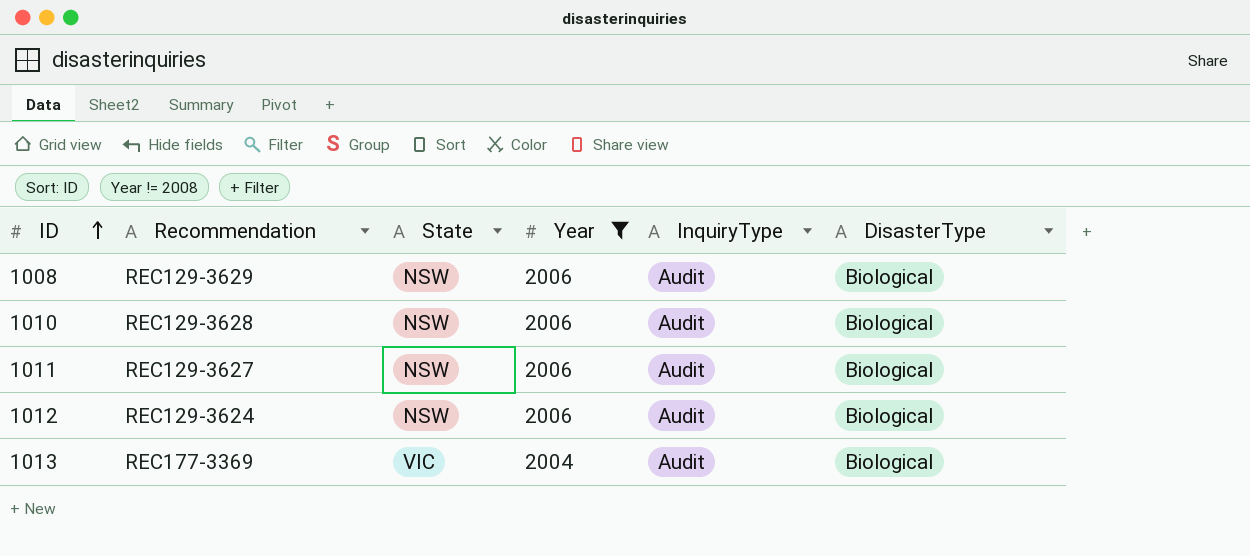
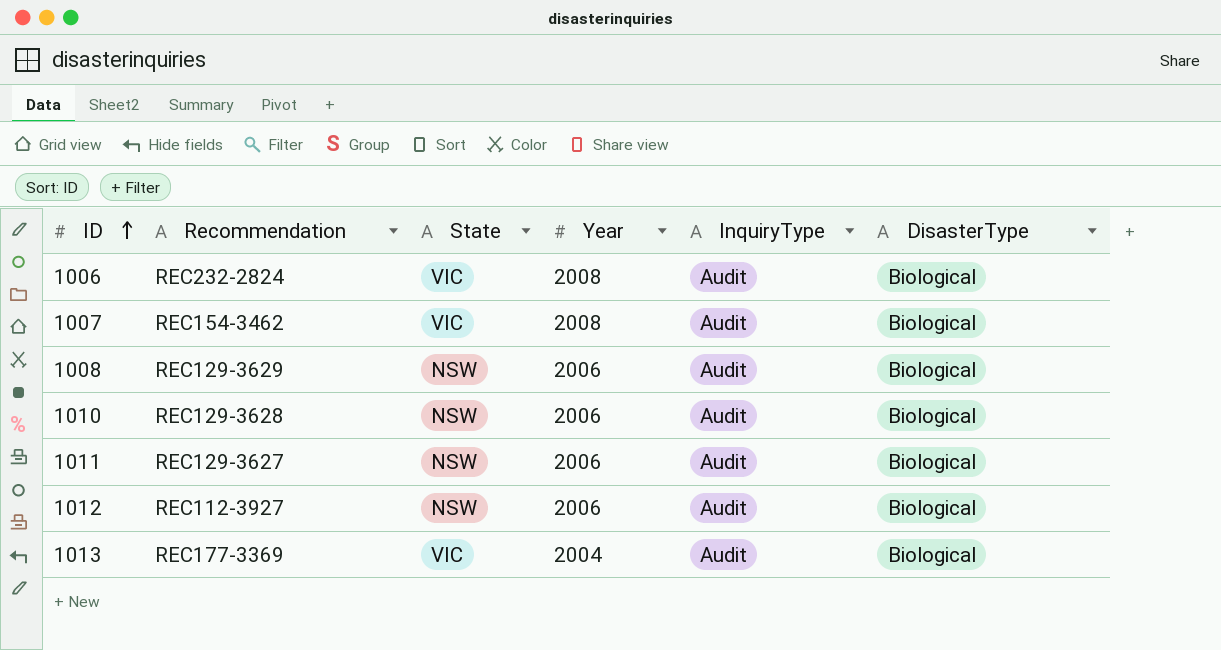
filter: Year != 2008 -> none
1012 | Recommendation: REC129-3624 -> REC112-3927

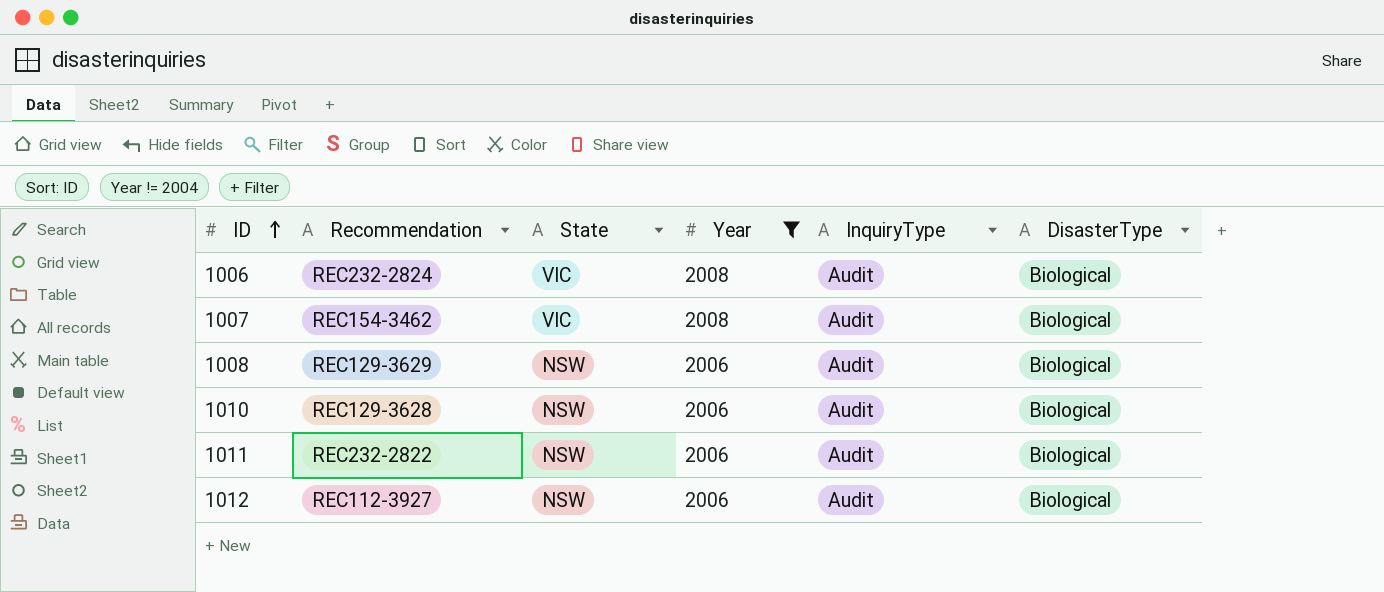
filter: none -> Year != 2004
1011 | Recommendation: REC129-3627 -> REC232-2822

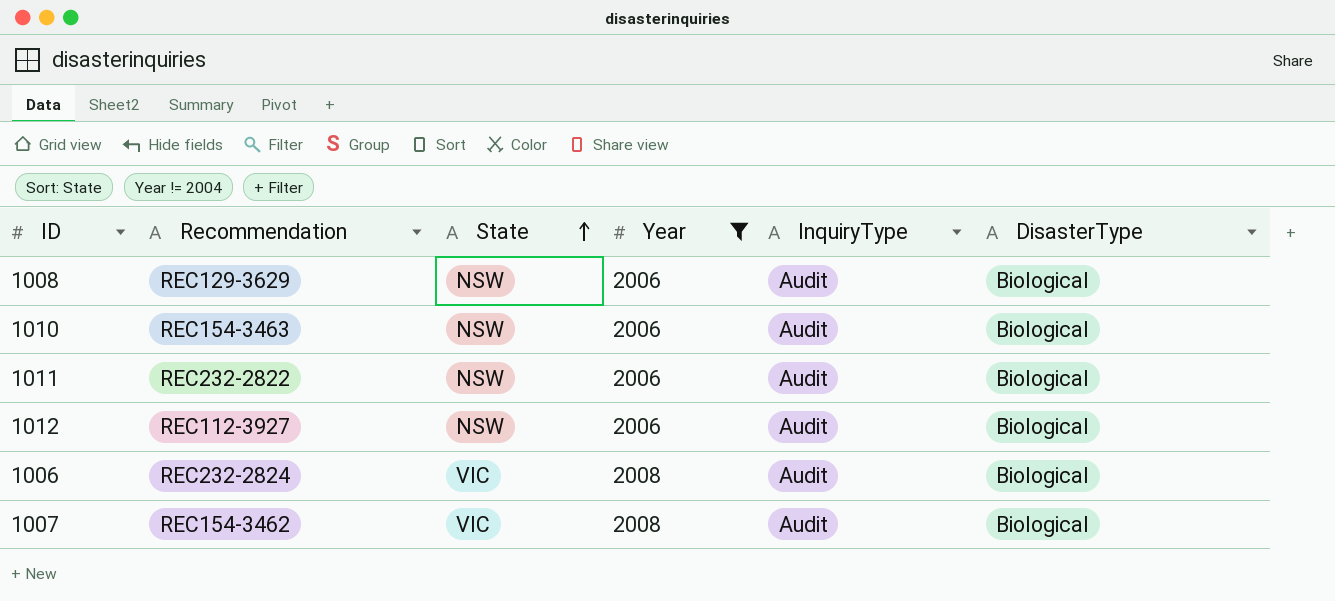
row order: ID ascending -> State ascending
1010 | Recommendation: REC129-3628 -> REC154-3463

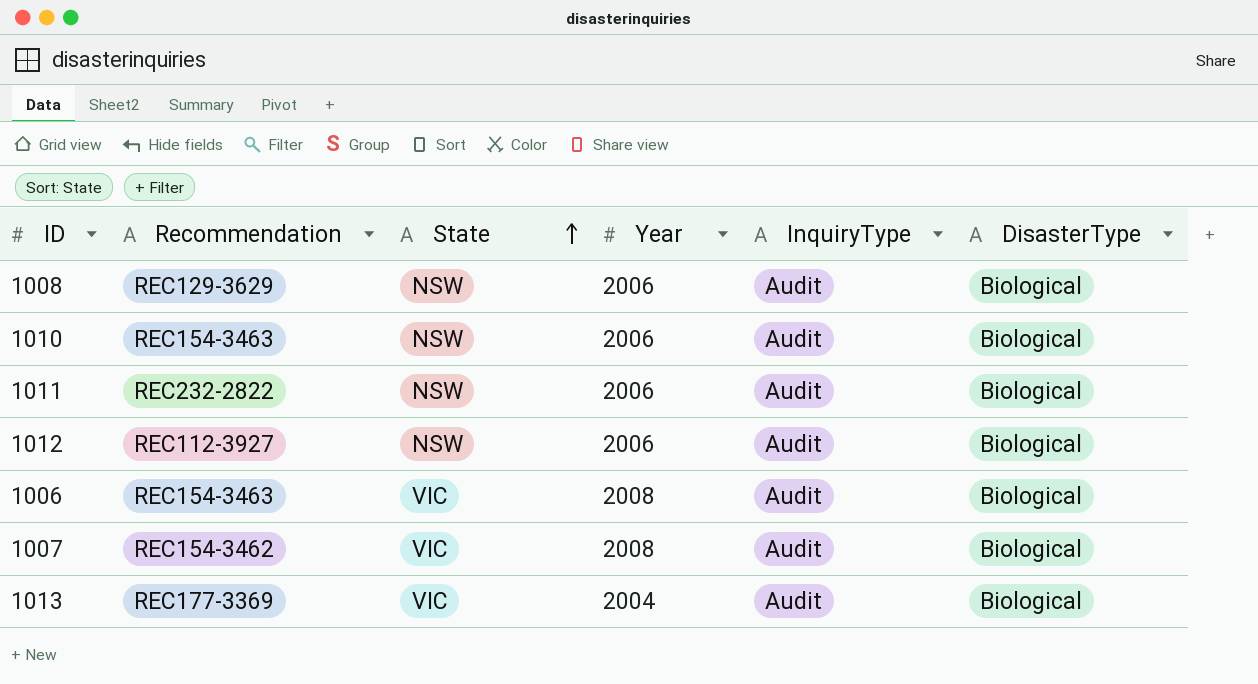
filter: Year != 2004 -> none
1006 | Recommendation: REC232-2824 -> REC154-3463

